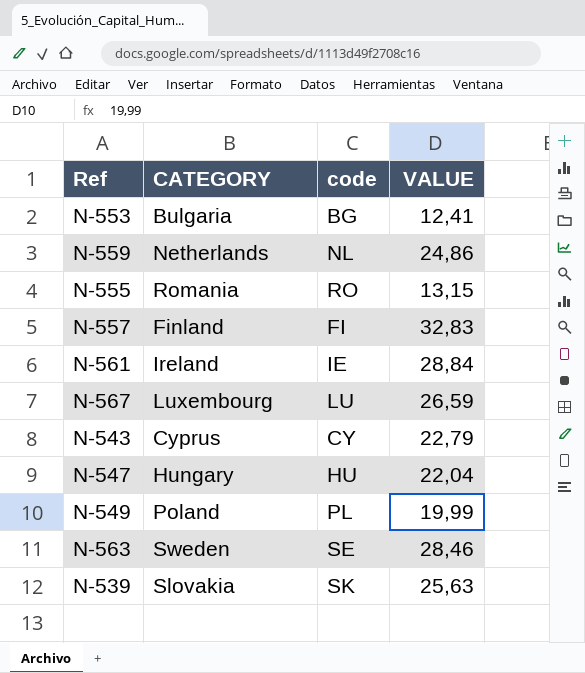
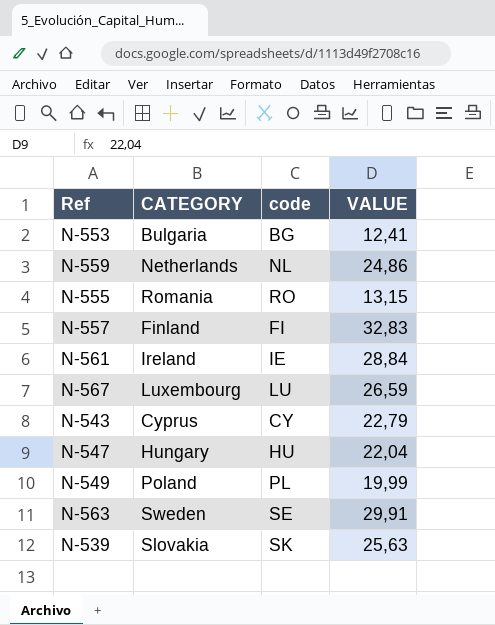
N-563 | VALUE: 28,46 -> 29,91

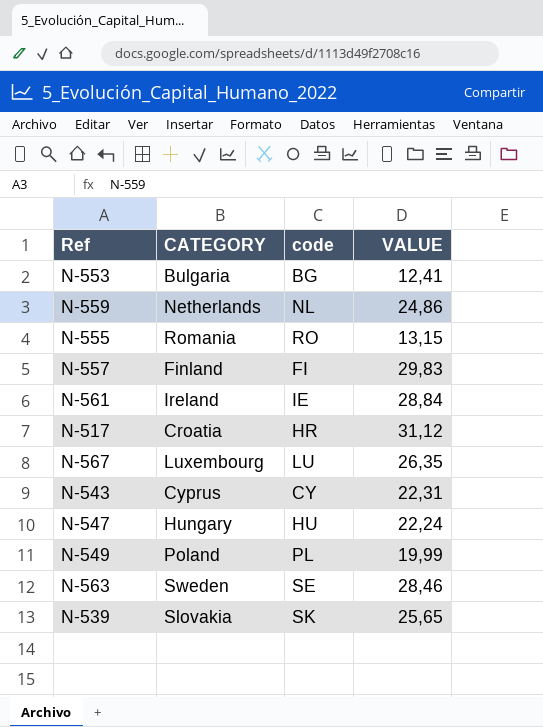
N-557 | VALUE: 32,83 -> 29,83
row N-517: none -> Croatia | HR | 31,12
N-567 | VALUE: 26,59 -> 26,35
N-543 | VALUE: 22,79 -> 22,31
N-547 | VALUE: 22,04 -> 22,24
N-563 | VALUE: 29,91 -> 28,46
N-539 | VALUE: 25,63 -> 25,65

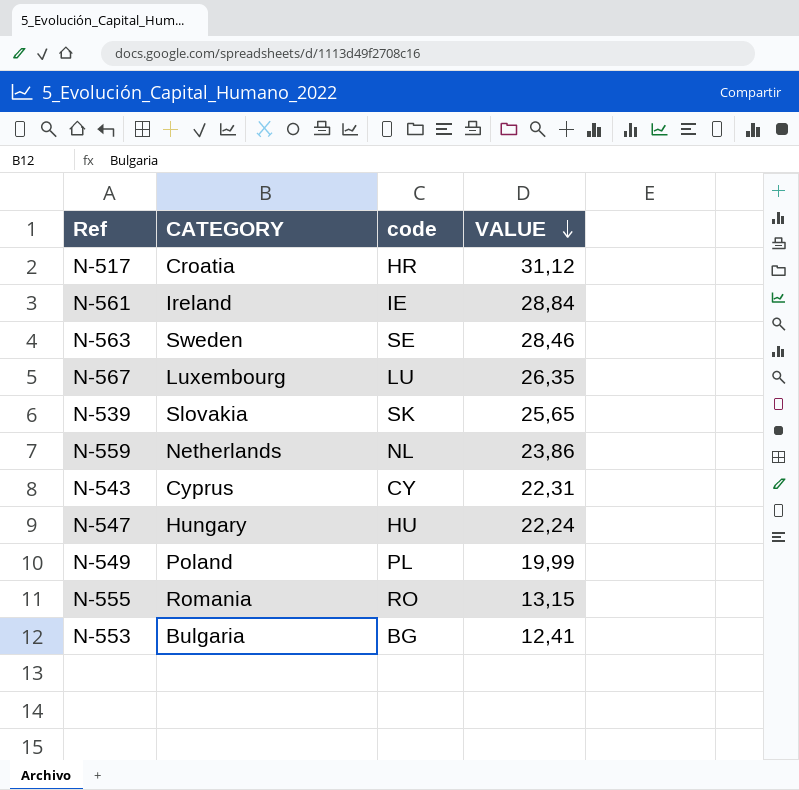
row order: none -> VALUE descending
row N-557: Finland | FI | 29,83 -> none
N-559 | VALUE: 24,86 -> 23,86

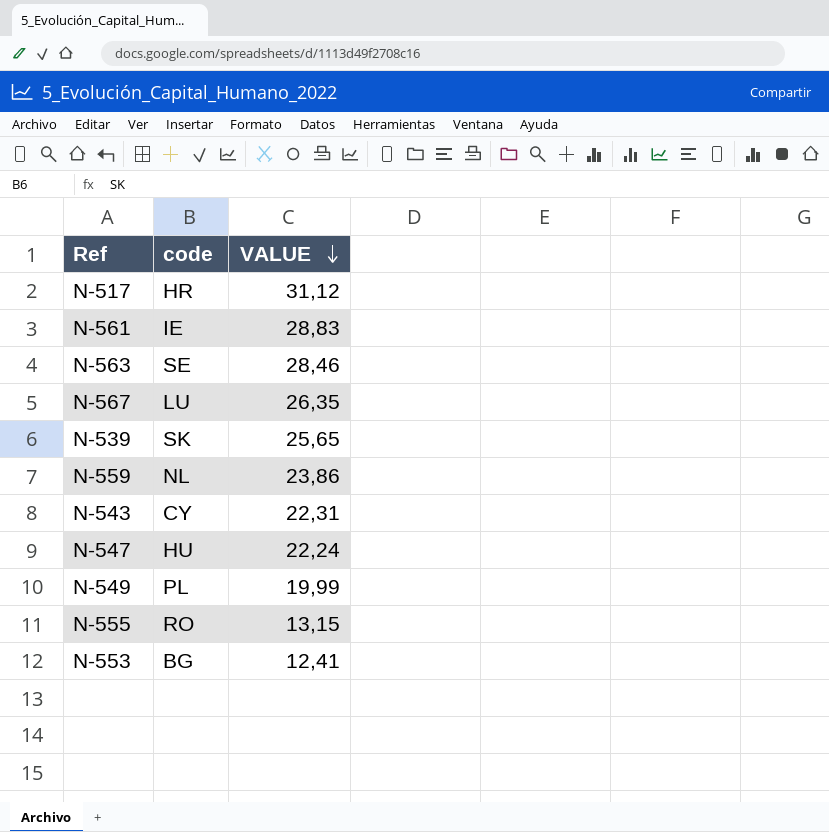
column CATEGORY | position: 2 -> none
N-561 | VALUE: 28,84 -> 28,83

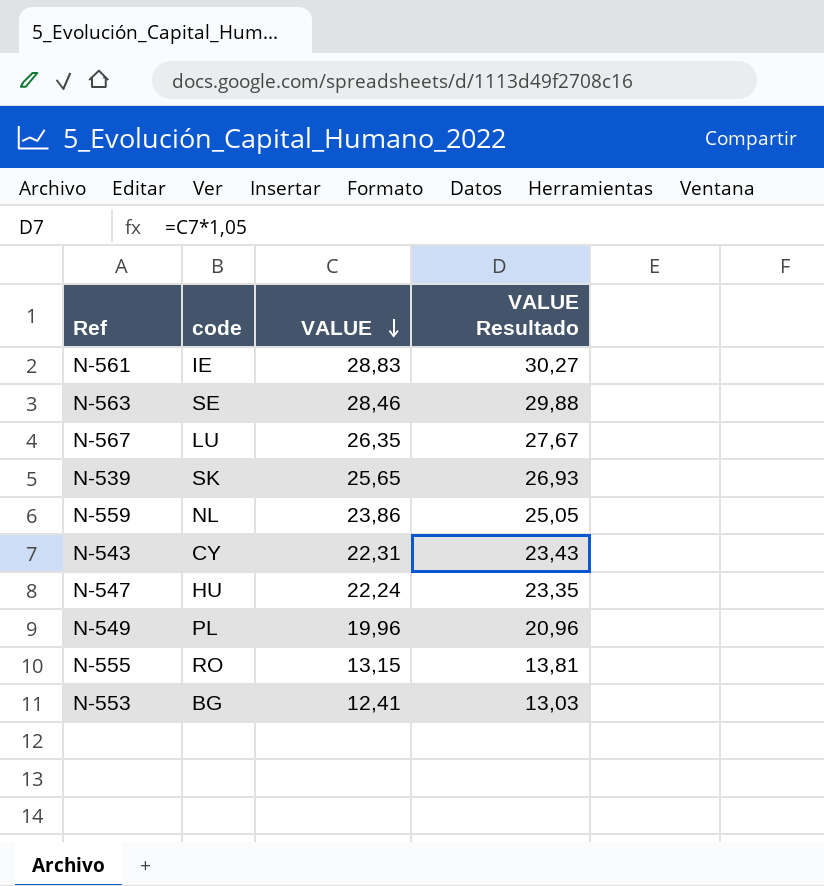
column VALUE Resultado | formula: none -> [VALUE] * 1,05
row N-517: HR | 31,12 -> none
N-549 | VALUE: 19,99 -> 19,96

